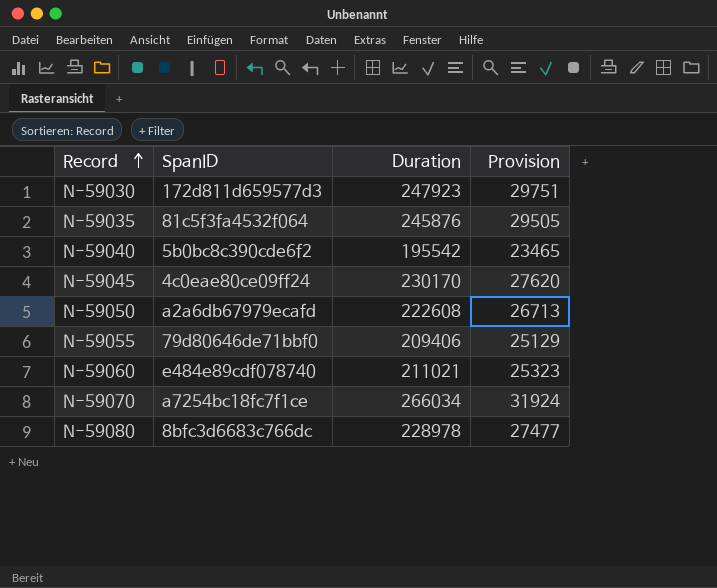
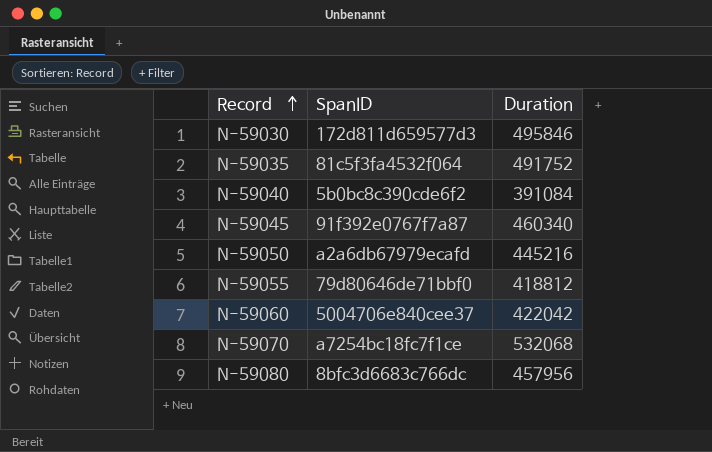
column Provision | formula: [Duration] * 0.12 -> none
N-59030 | Duration: 247923 -> 495846
N-59035 | Duration: 245876 -> 491752
N-59040 | Duration: 195542 -> 391084
N-59045 | SpanID: 4c0eae80ce09ff24 -> 91f392e0767f7a87
N-59045 | Duration: 230170 -> 460340
N-59050 | Duration: 222608 -> 445216
N-59055 | Duration: 209406 -> 418812
N-59060 | SpanID: e484e89cdf078740 -> 5004706e840cee37
N-59060 | Duration: 211021 -> 422042
N-59070 | Duration: 266034 -> 532068
N-59080 | Duration: 228978 -> 457956

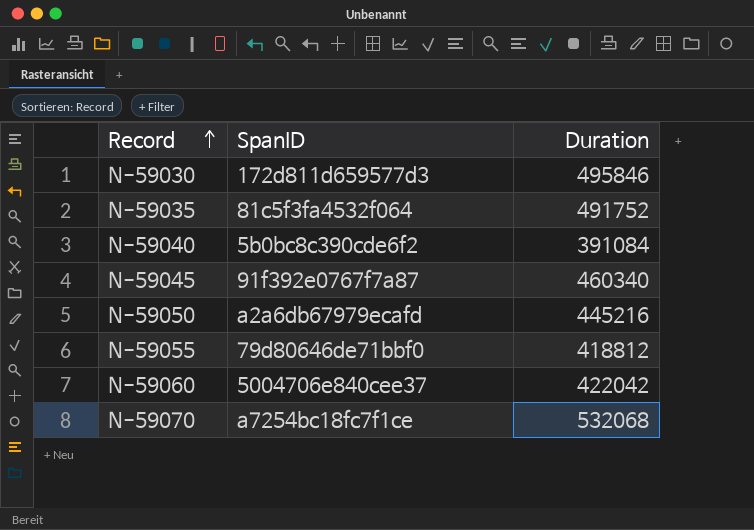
row N-59080: 8bfc3d6683c766dc | 457956 -> none

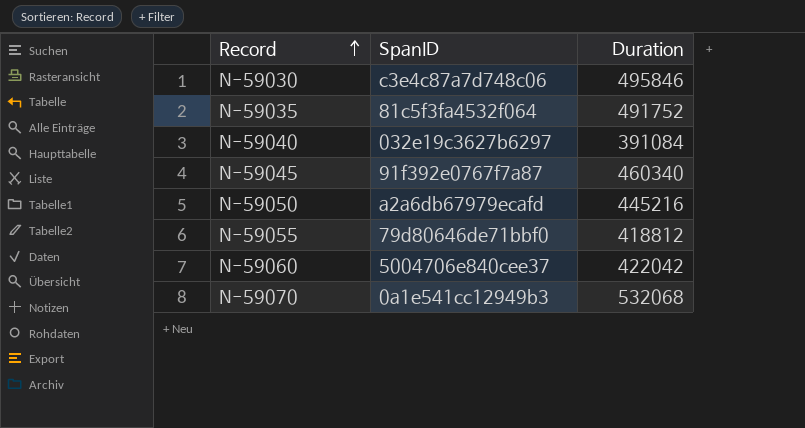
N-59030 | SpanID: 172d811d659577d3 -> c3e4c87a7d748c06
N-59040 | SpanID: 5b0bc8c390cde6f2 -> 032e19c3627b6297
N-59070 | SpanID: a7254bc18fc7f1ce -> 0a1e541cc12949b3

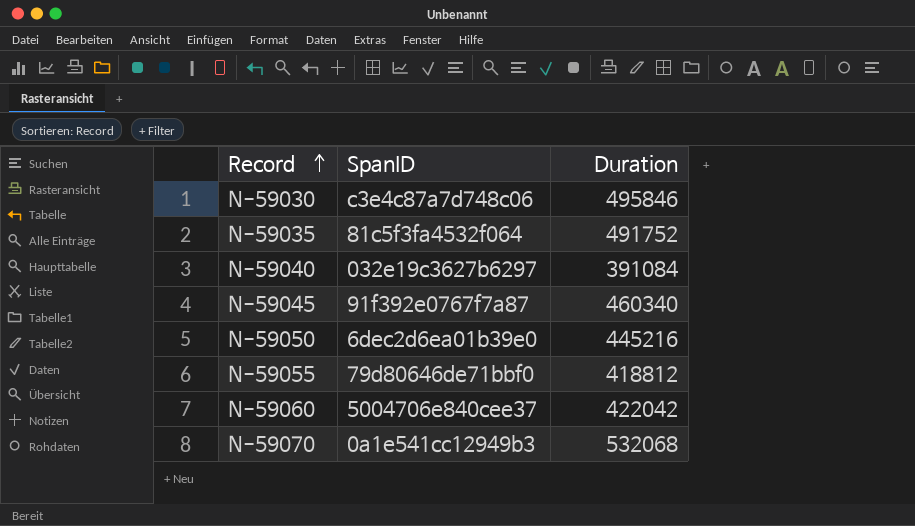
N-59050 | SpanID: a2a6db67979ecafd -> 6dec2d6ea01b39e0

